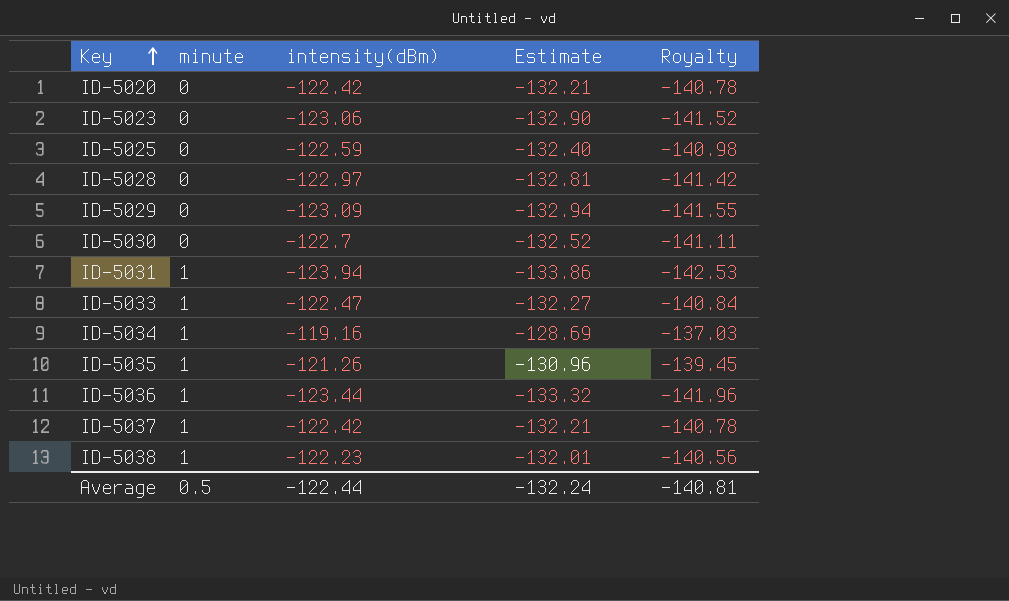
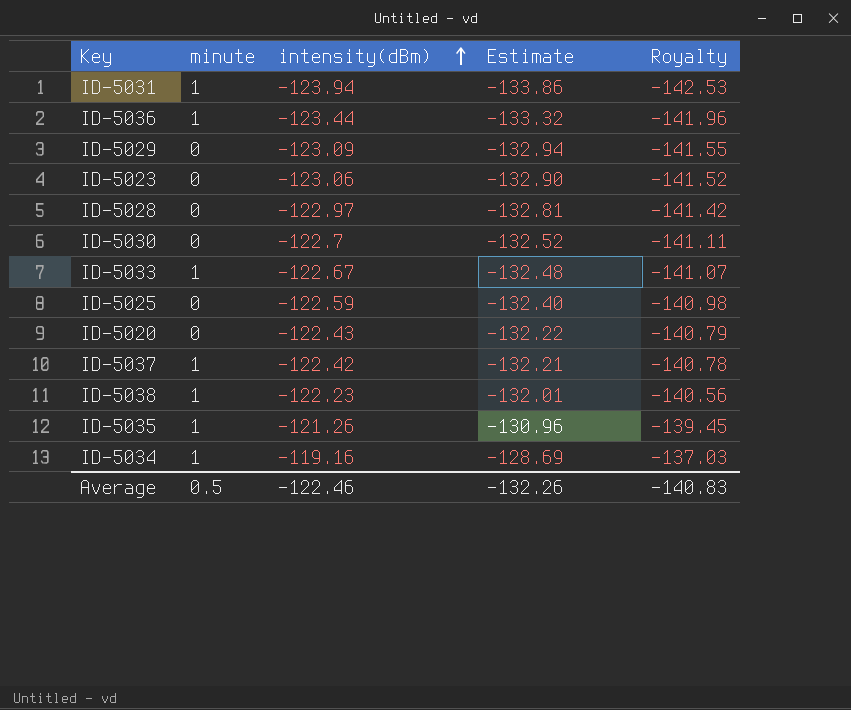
row order: Key ascending -> intensity(dBm) ascending
ID-5033 | intensity(dBm): -122.47 -> -122.67
ID-5033 | Estimate: -132.27 -> -132.48
ID-5033 | Royalty: -140.84 -> -141.07
ID-5020 | intensity(dBm): -122.42 -> -122.43
ID-5020 | Estimate: -132.21 -> -132.22
ID-5020 | Royalty: -140.78 -> -140.79
Average | intensity(dBm): -122.44 -> -122.46
Average | Estimate: -132.24 -> -132.26
Average | Royalty: -140.81 -> -140.83

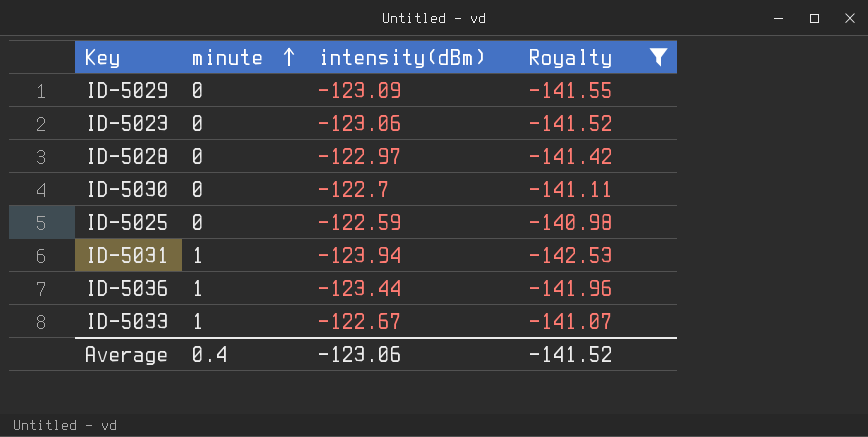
filter: none -> Royalty <= -140.98
row order: intensity(dBm) ascending -> minute ascending
column Estimate | formula: [intensity(dBm)] * 1.08 -> none
Average | minute: 0.5 -> 0.4
Average | intensity(dBm): -122.46 -> -123.06
Average | Royalty: -140.83 -> -141.52

